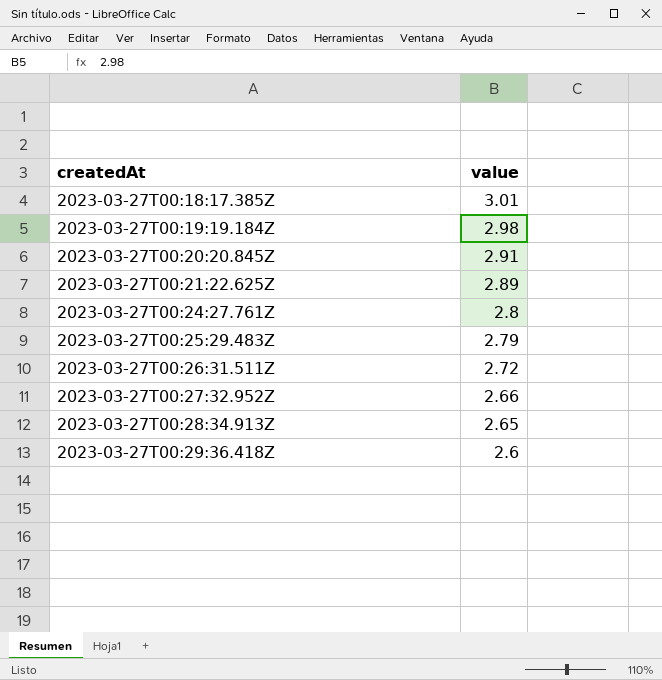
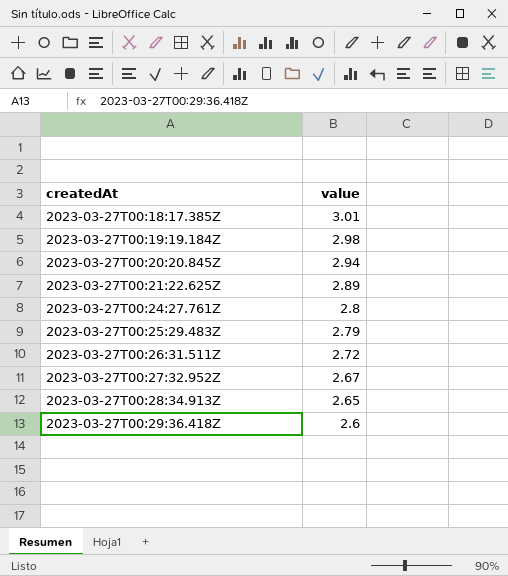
2023-03-27T00:20:20.845Z | value: 2.91 -> 2.94
2023-03-27T00:27:32.952Z | value: 2.66 -> 2.67

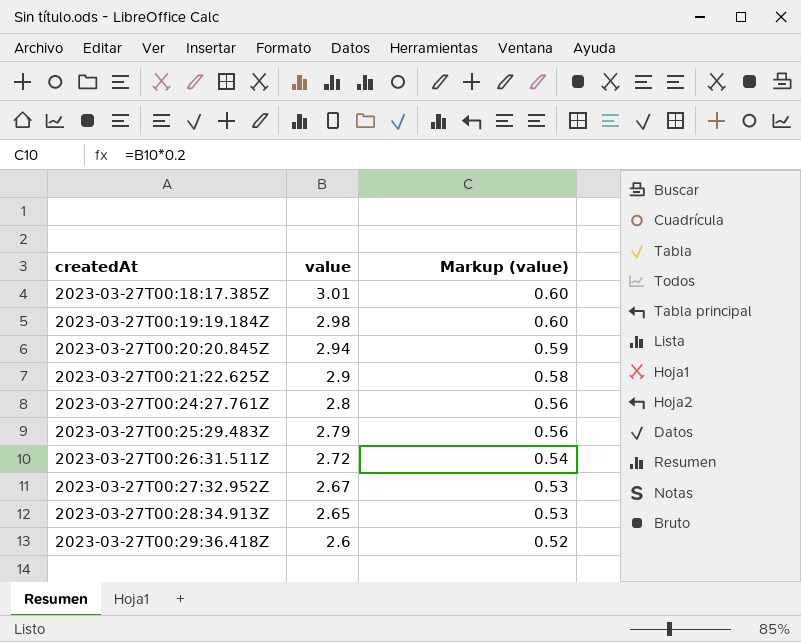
column Markup (value) | formula: none -> [value] * 0.2
2023-03-27T00:21:22.625Z | value: 2.89 -> 2.9

